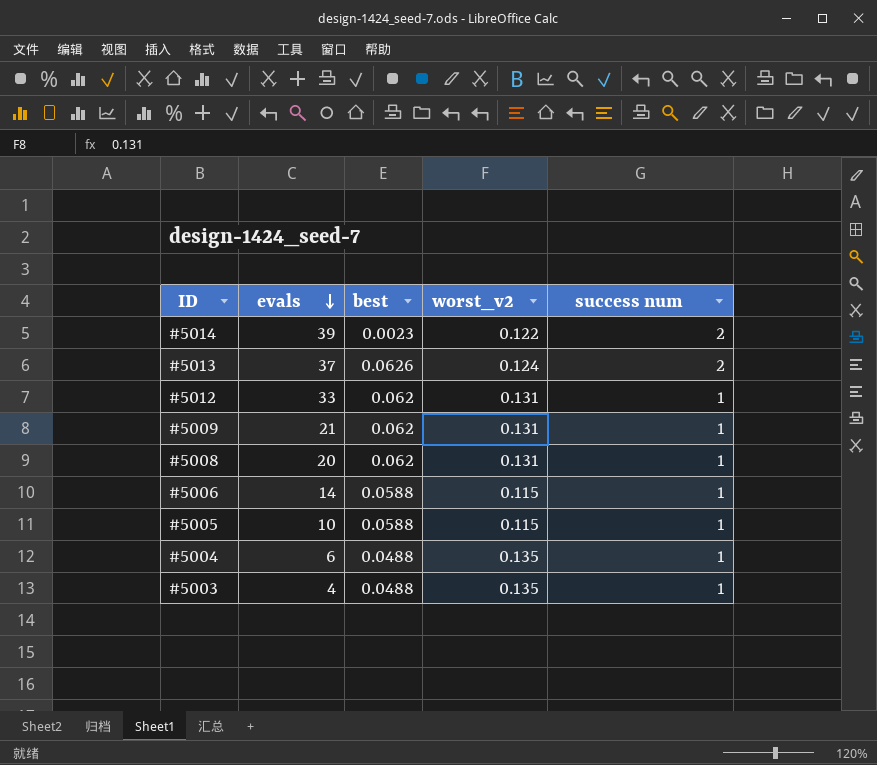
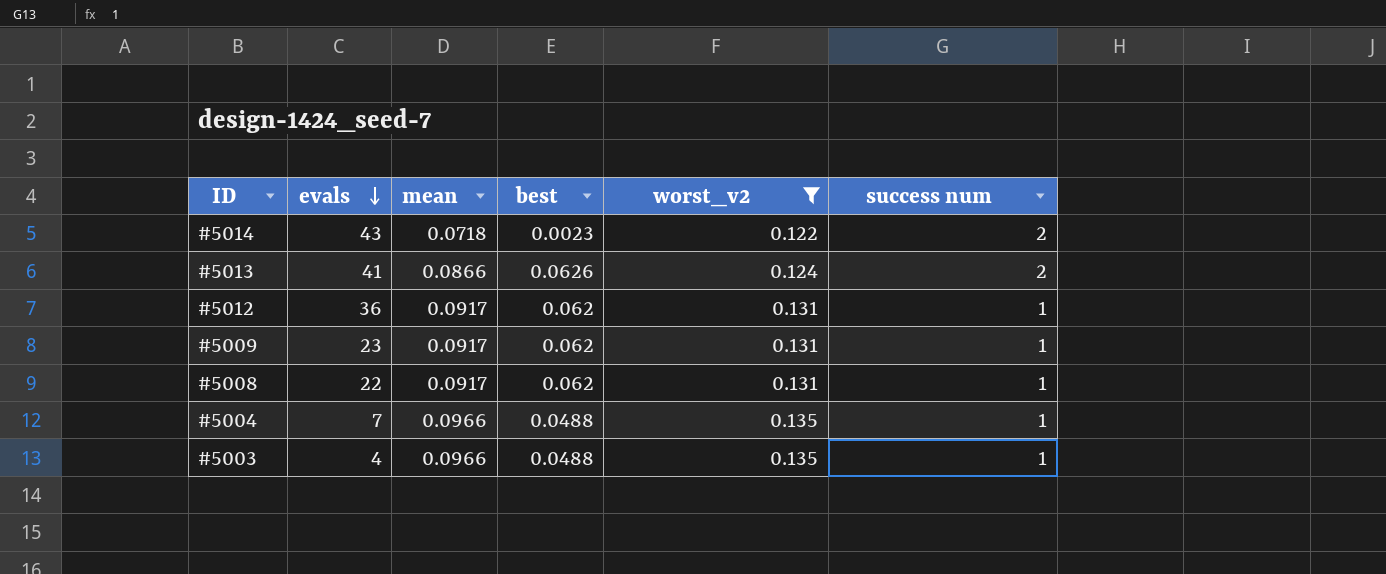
filter: none -> worst_v2 != 0.115
column mean | position: none -> 3
#5014 | evals: 39 -> 43
#5013 | evals: 37 -> 41
#5012 | evals: 33 -> 36
#5009 | evals: 21 -> 23
#5008 | evals: 20 -> 22
#5004 | evals: 6 -> 7

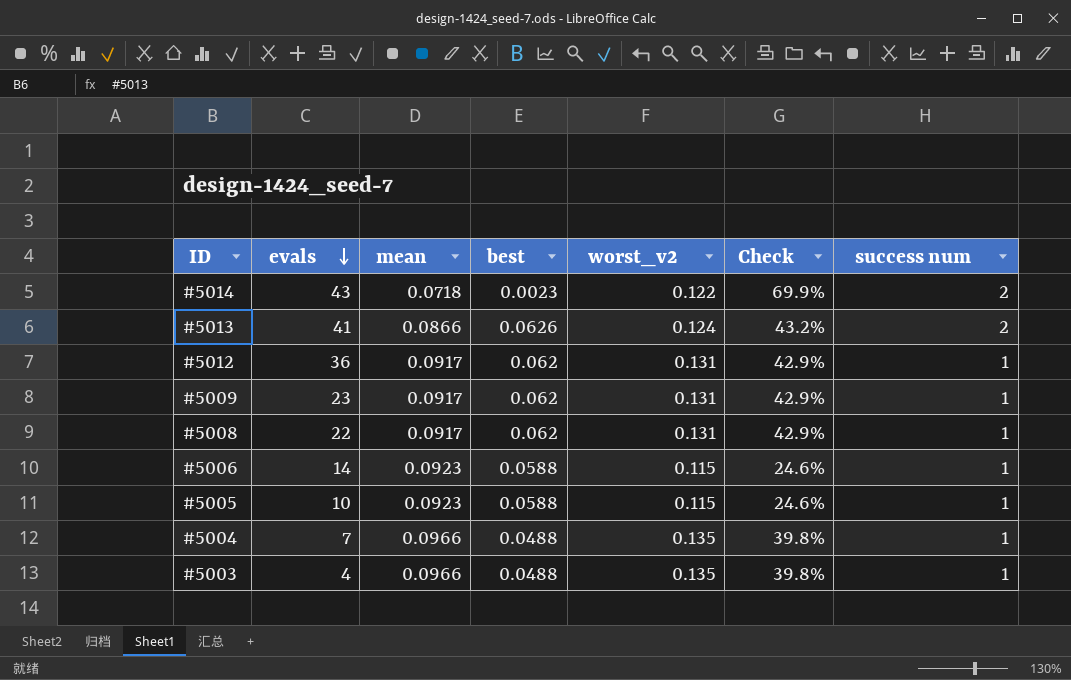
filter: worst_v2 != 0.115 -> none
column Check | formula: none -> ([worst_v2] - [mean]) / [mean]

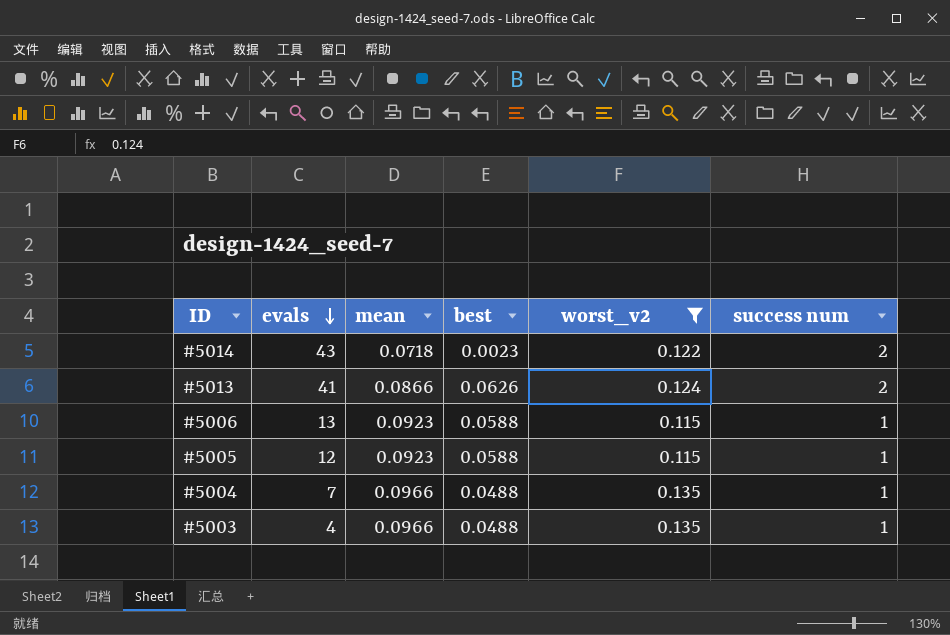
filter: none -> worst_v2 != 0.131
column Check | formula: ([worst_v2] - [mean]) / [mean] -> none
#5006 | evals: 14 -> 13
#5005 | evals: 10 -> 12

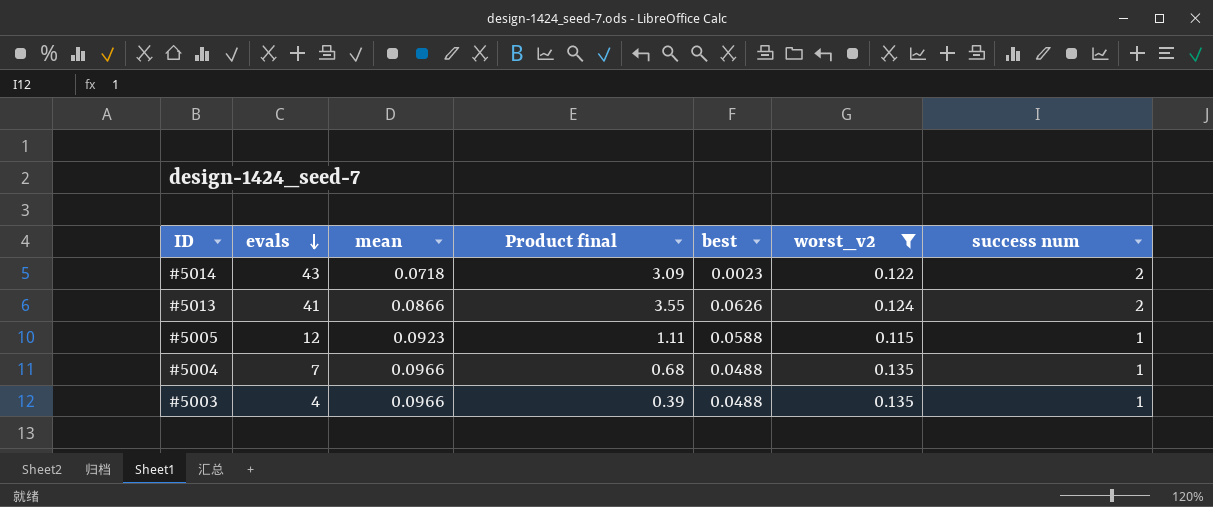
column Product final | formula: none -> [evals] * [mean]
row #5006: 13 | 0.0923 | 0.0588 | 0.115 | 1 -> none

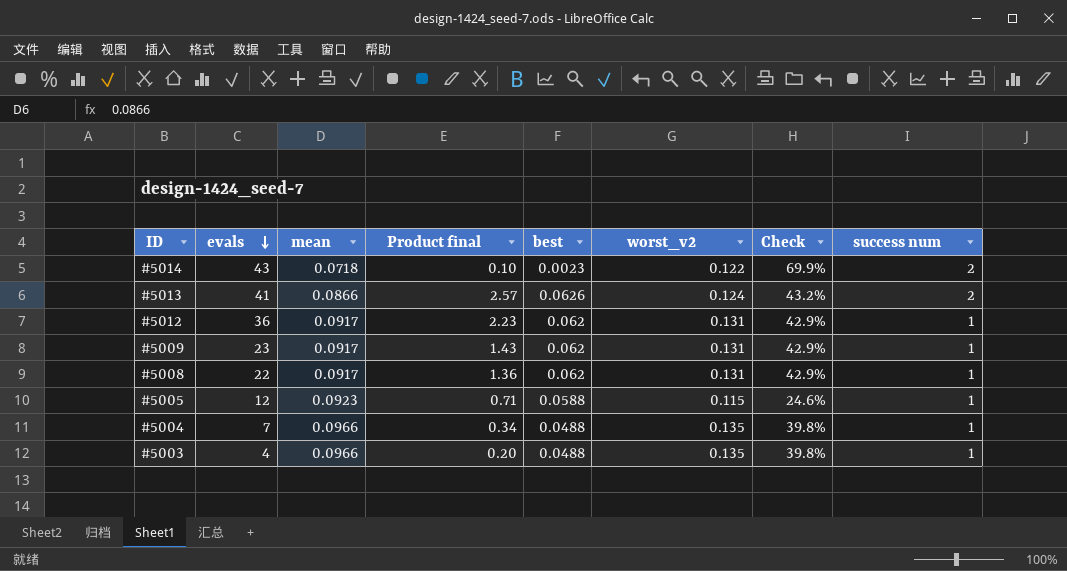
filter: worst_v2 != 0.131 -> none
column Product final | formula: [evals] * [mean] -> [evals] * [best]
column Check | formula: none -> ([worst_v2] - [mean]) / [mean]

